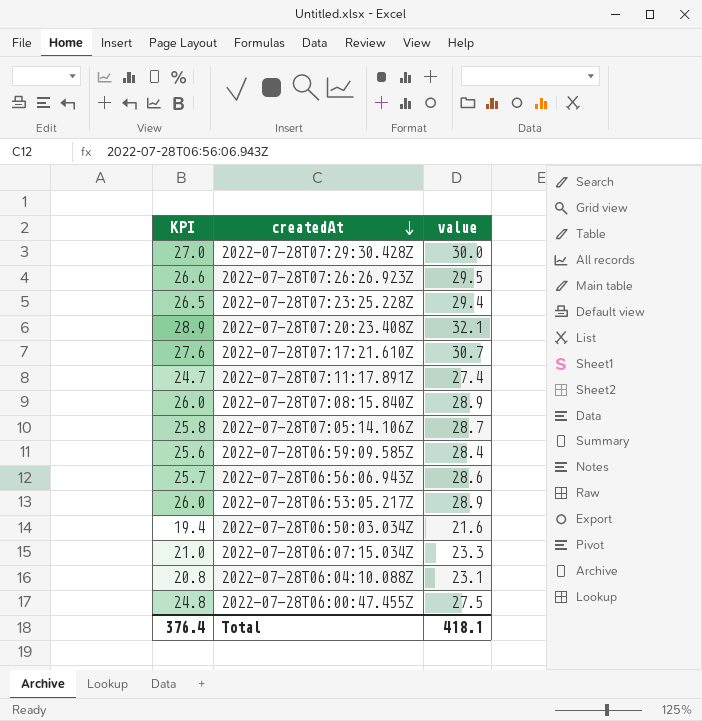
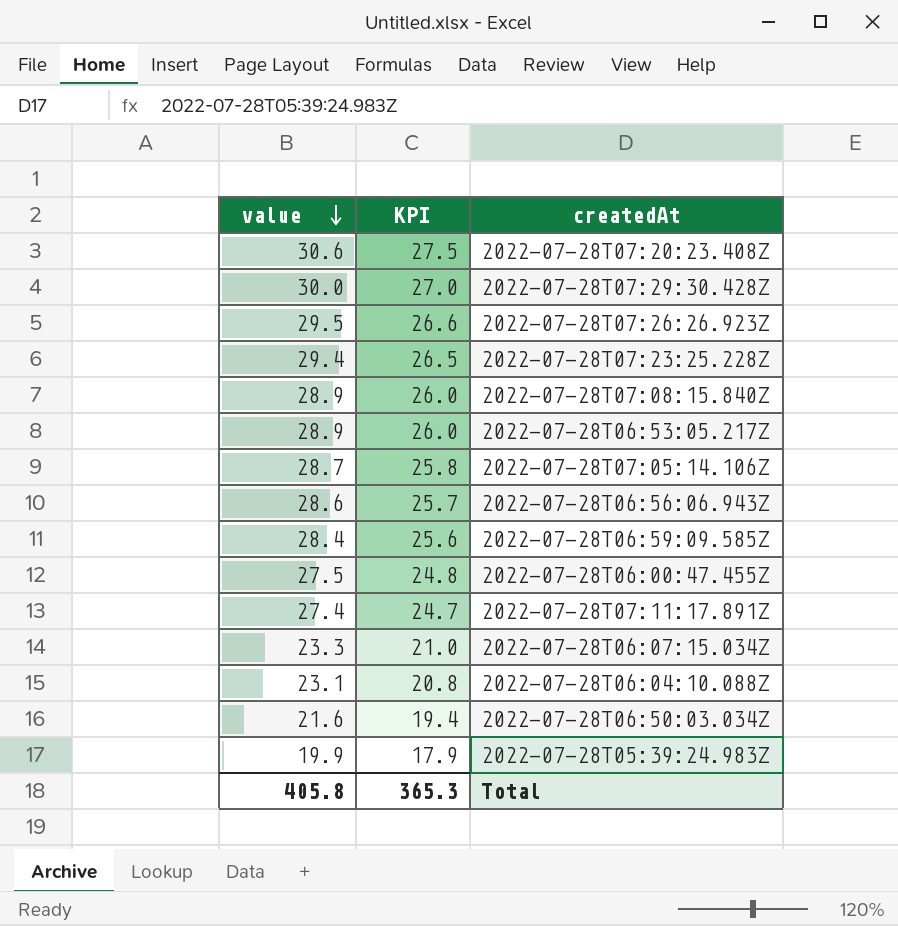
row order: createdAt descending -> value descending
column value | position: 3 -> 1
row 2022-07-28T07:17:21.610Z: 27.6 | 30.7 -> none
2022-07-28T07:20:23.408Z | value: 32.1 -> 30.6
2022-07-28T07:20:23.408Z | KPI: 28.9 -> 27.5
row 2022-07-28T05:39:24.983Z: none -> 19.9 | 17.9
Total | value: 418.1 -> 405.8
Total | KPI: 376.4 -> 365.3

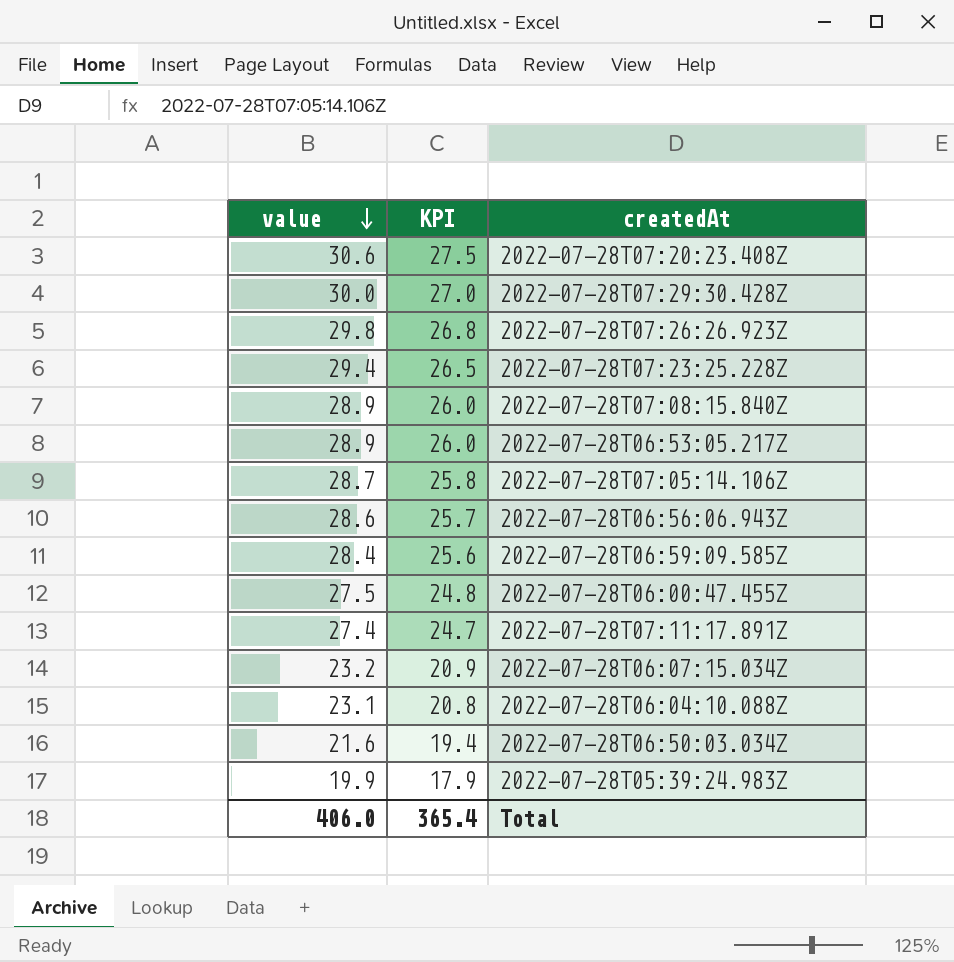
2022-07-28T07:26:26.923Z | value: 29.5 -> 29.8
2022-07-28T07:26:26.923Z | KPI: 26.6 -> 26.8
2022-07-28T06:07:15.034Z | value: 23.3 -> 23.2
2022-07-28T06:07:15.034Z | KPI: 21.0 -> 20.9
Total | value: 405.8 -> 406.0
Total | KPI: 365.3 -> 365.4

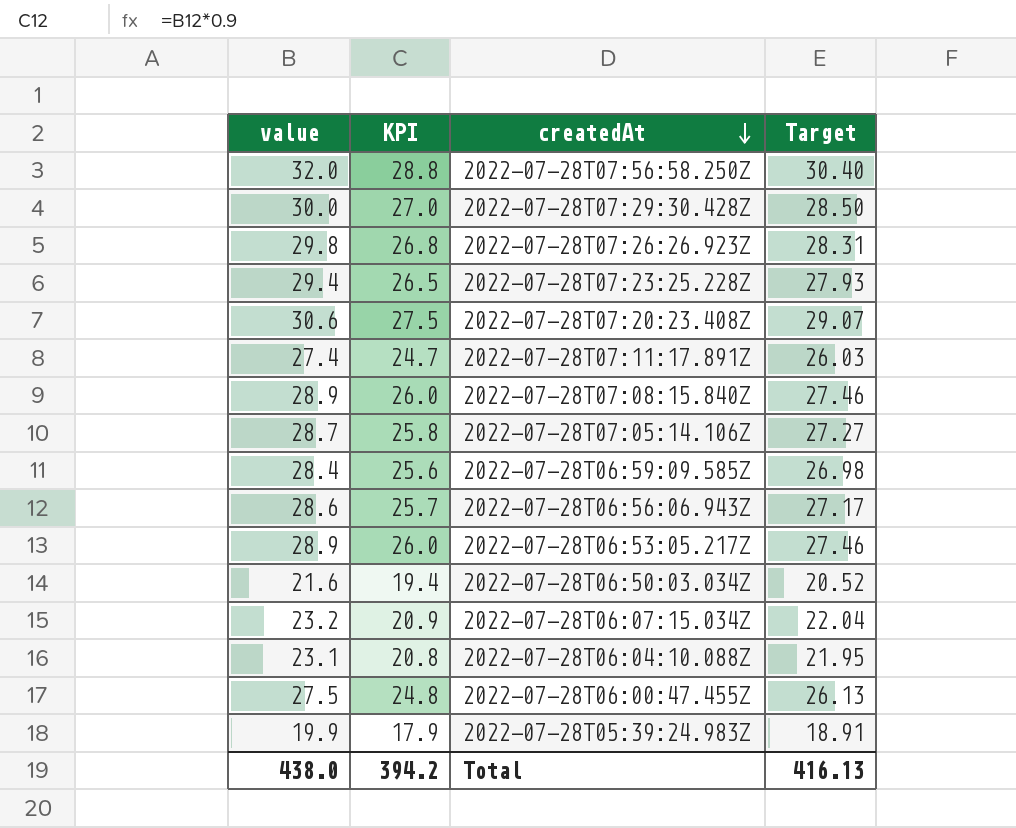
row order: value descending -> createdAt descending
column Target | formula: none -> [value] * 0.95
row 2022-07-28T07:56:58.250Z: none -> 32.0 | 28.8 | 30.40
Total | value: 406.0 -> 438.0
Total | KPI: 365.4 -> 394.2

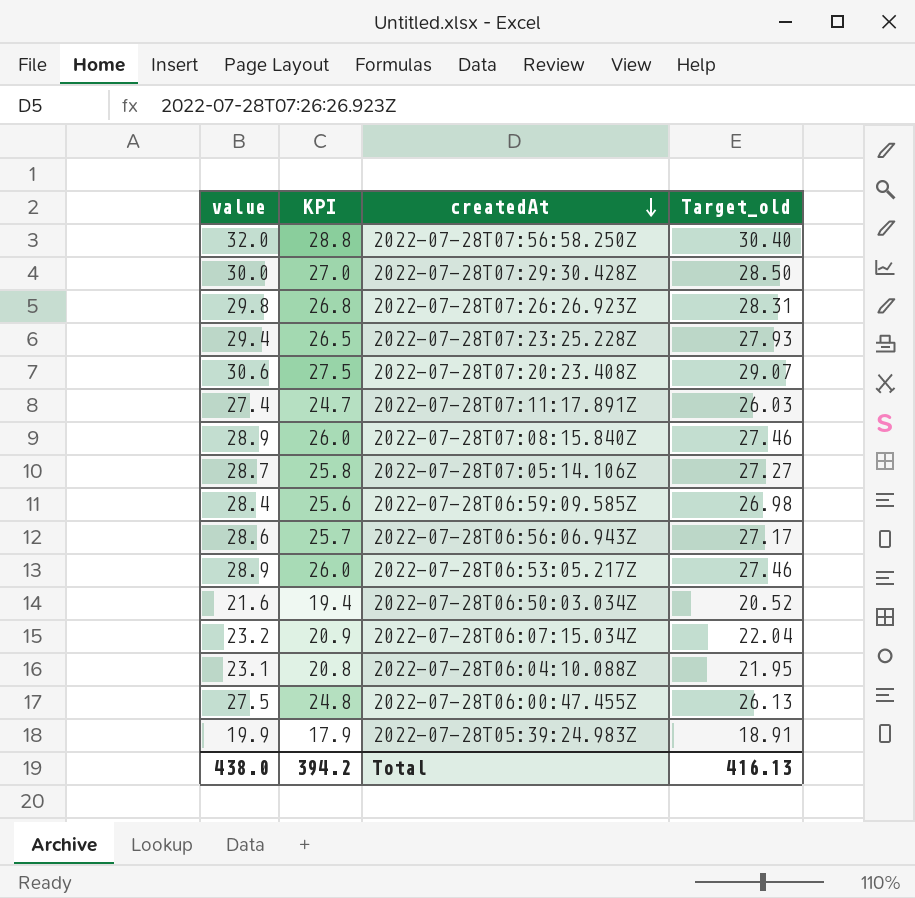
column name: Target -> Target_old

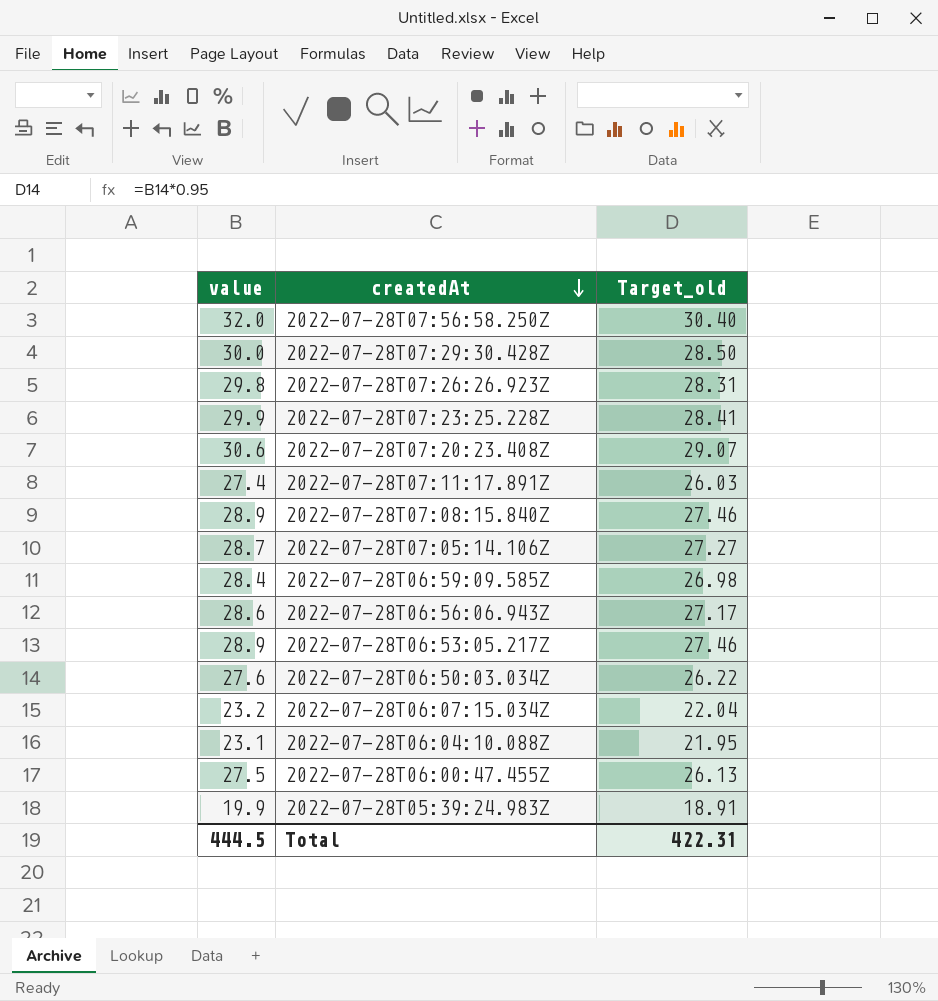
column KPI | formula: [value] * 0.9 -> none
2022-07-28T07:23:25.228Z | value: 29.4 -> 29.9
2022-07-28T07:23:25.228Z | Target_old: 27.93 -> 28.41
2022-07-28T06:50:03.034Z | value: 21.6 -> 27.6
2022-07-28T06:50:03.034Z | Target_old: 20.52 -> 26.22
Total | value: 438.0 -> 444.5
Total | Target_old: 416.13 -> 422.31

